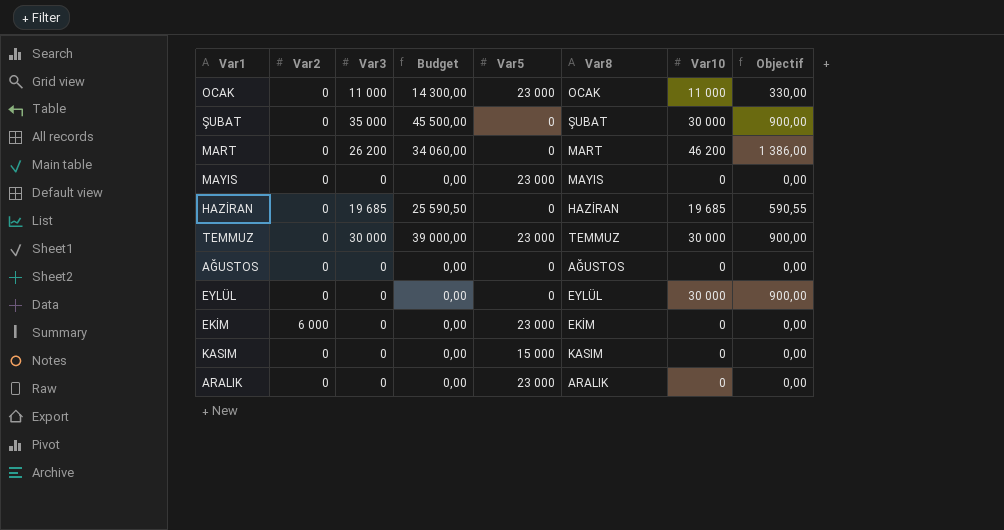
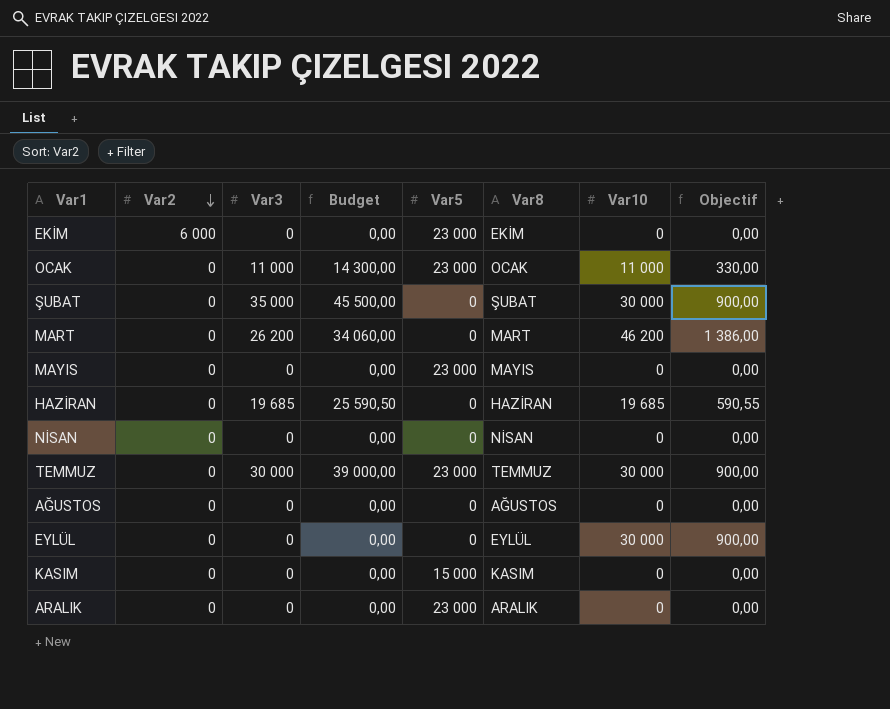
row order: none -> Var2 descending
row NİSAN: none -> 0 | 0 | 0,00 | 0 | NİSAN | 0 | 0,00

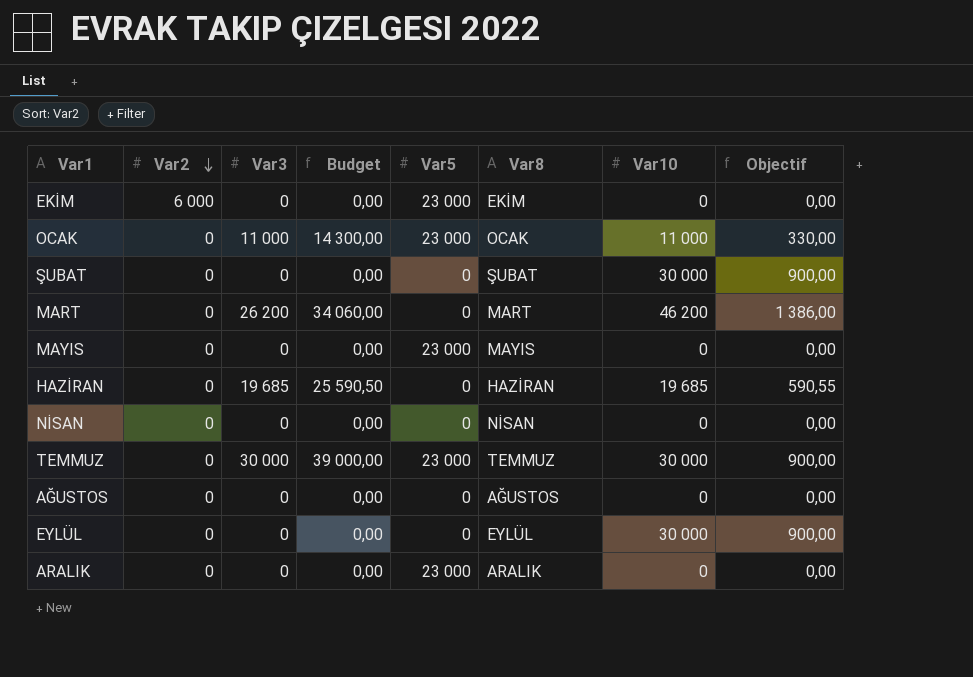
row KASIM: 0 | 0 | 0,00 | 15 000 | KASIM | 0 | 0,00 -> none
ŞUBAT | Var3: 35 000 -> 0
ŞUBAT | Budget: 45 500,00 -> 0,00

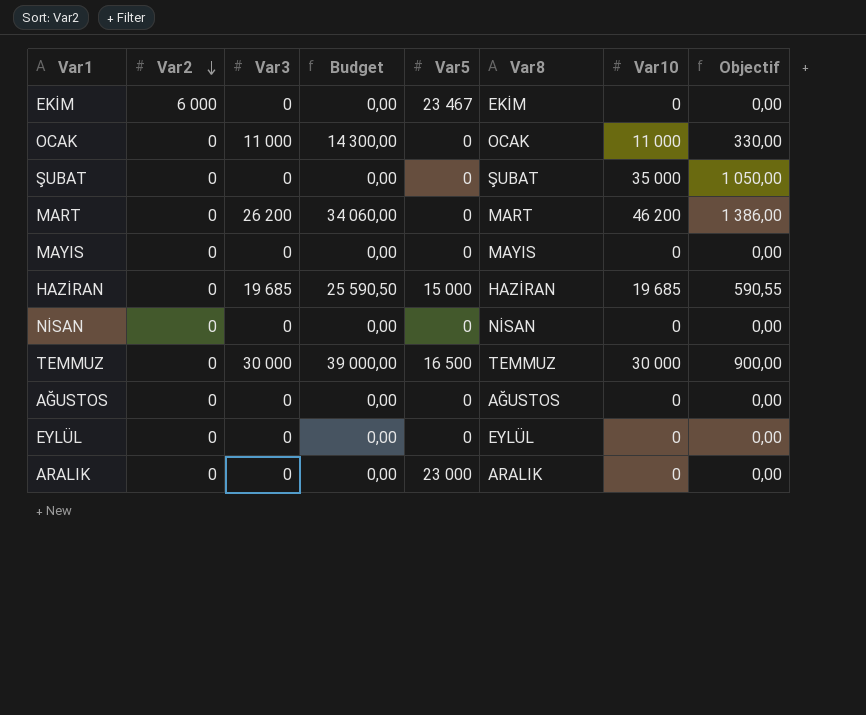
EKİM | Var5: 23 000 -> 23 467
OCAK | Var5: 23 000 -> 0
ŞUBAT | Var10: 30 000 -> 35 000
ŞUBAT | Objectif: 900,00 -> 1 050,00
MAYIS | Var5: 23 000 -> 0
HAZİRAN | Var5: 0 -> 15 000
TEMMUZ | Var5: 23 000 -> 16 500
EYLÜL | Var10: 30 000 -> 0
EYLÜL | Objectif: 900,00 -> 0,00

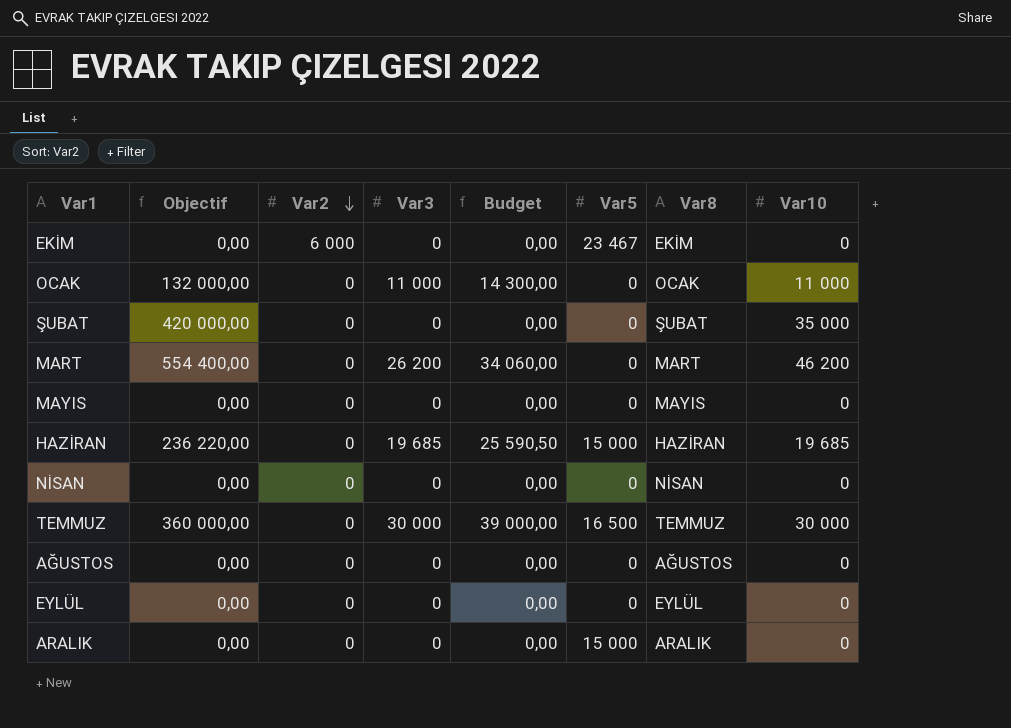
column Objectif | formula: [Var10] * 0,03 -> [Var10] * 12
column Objectif | position: 8 -> 2
ARALIK | Var5: 23 000 -> 15 000

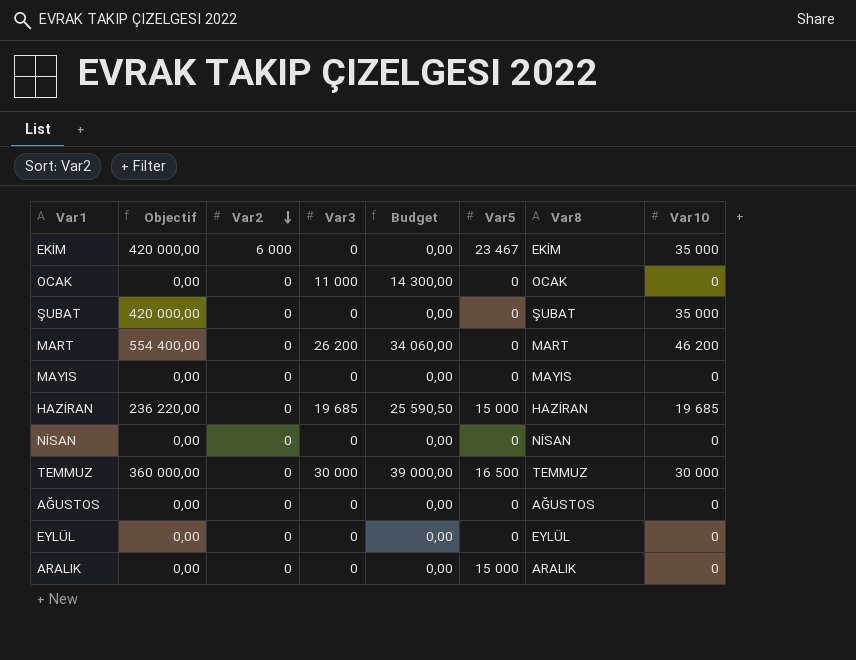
EKİM | Objectif: 0,00 -> 420 000,00
EKİM | Var10: 0 -> 35 000
OCAK | Objectif: 132 000,00 -> 0,00
OCAK | Var10: 11 000 -> 0

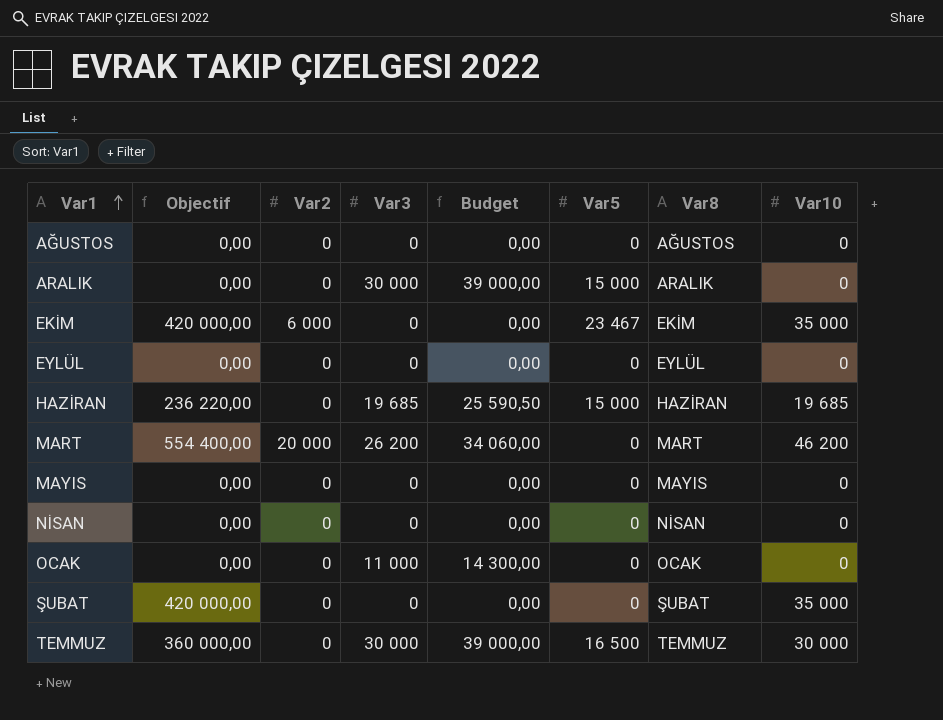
row order: Var2 descending -> Var1 ascending
ARALIK | Var3: 0 -> 30 000
ARALIK | Budget: 0,00 -> 39 000,00
MART | Var2: 0 -> 20 000

